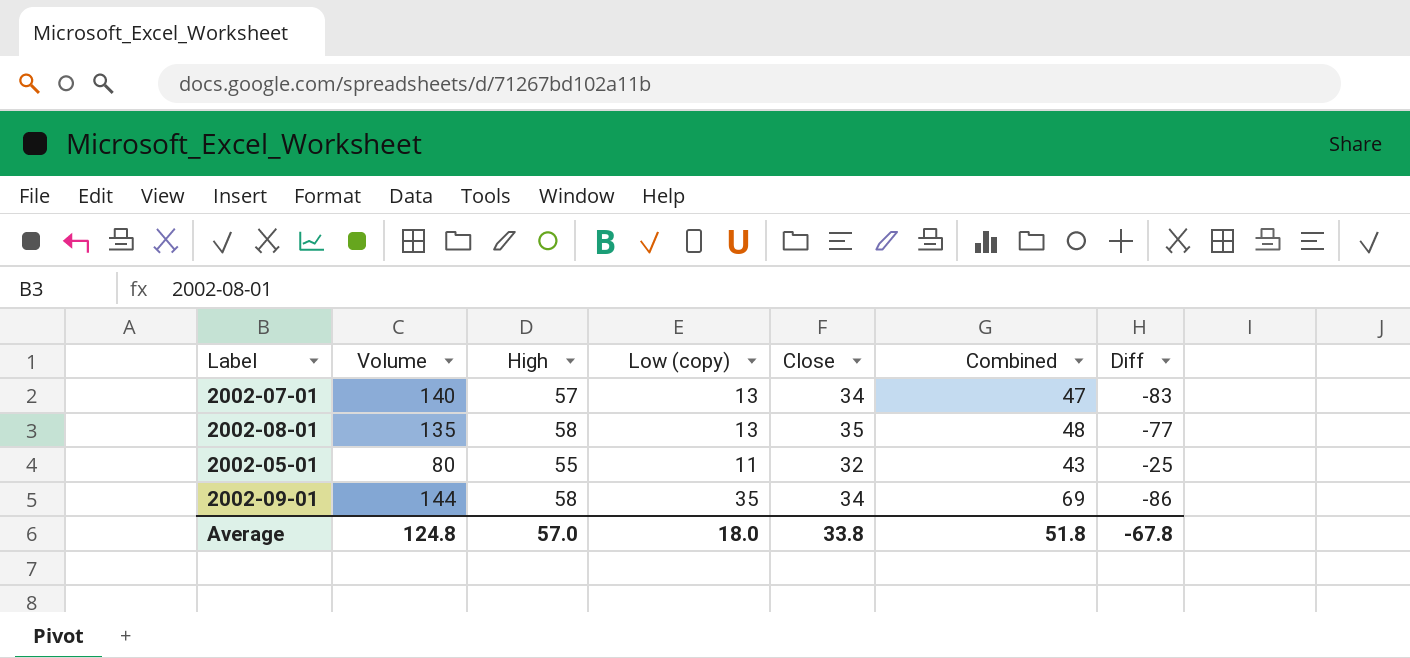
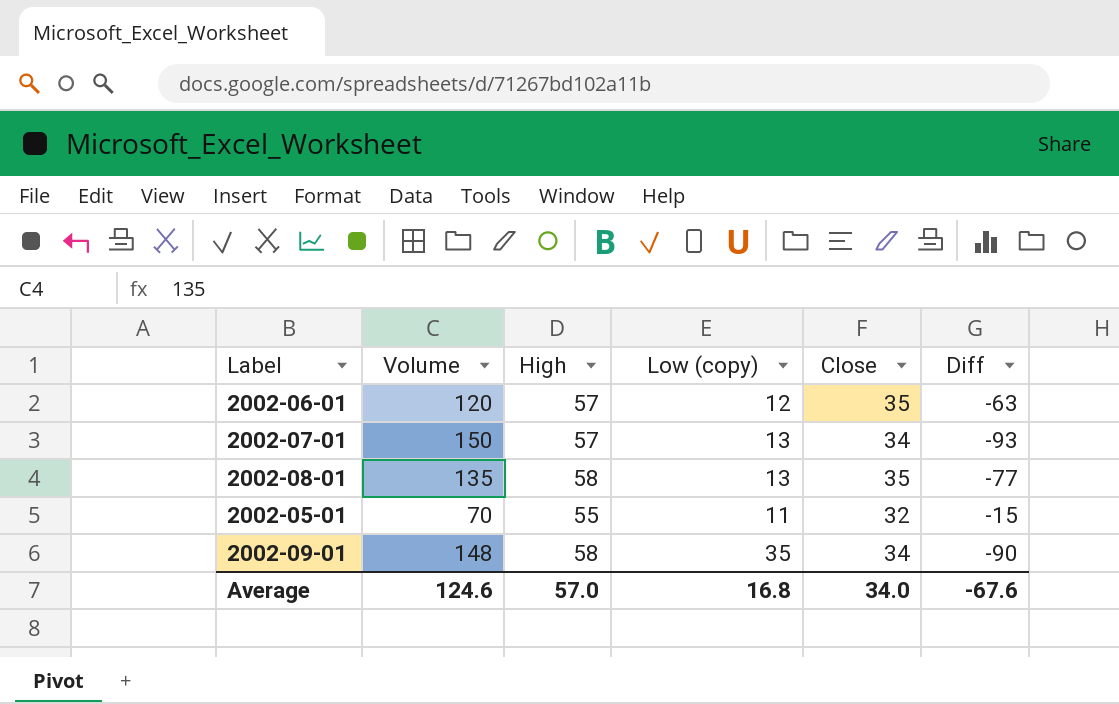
column Combined | formula: [Low (copy)] + [Close] -> none
row 2002-06-01: none -> 120 | 57 | 12 | 35 | -63
2002-07-01 | Volume: 140 -> 150
2002-07-01 | Diff: -83 -> -93
2002-05-01 | Volume: 80 -> 70
2002-05-01 | Diff: -25 -> -15
2002-09-01 | Volume: 144 -> 148
2002-09-01 | Diff: -86 -> -90
Average | Volume: 124.8 -> 124.6
Average | Low (copy): 18.0 -> 16.8
Average | Close: 33.8 -> 34.0
Average | Diff: -67.8 -> -67.6

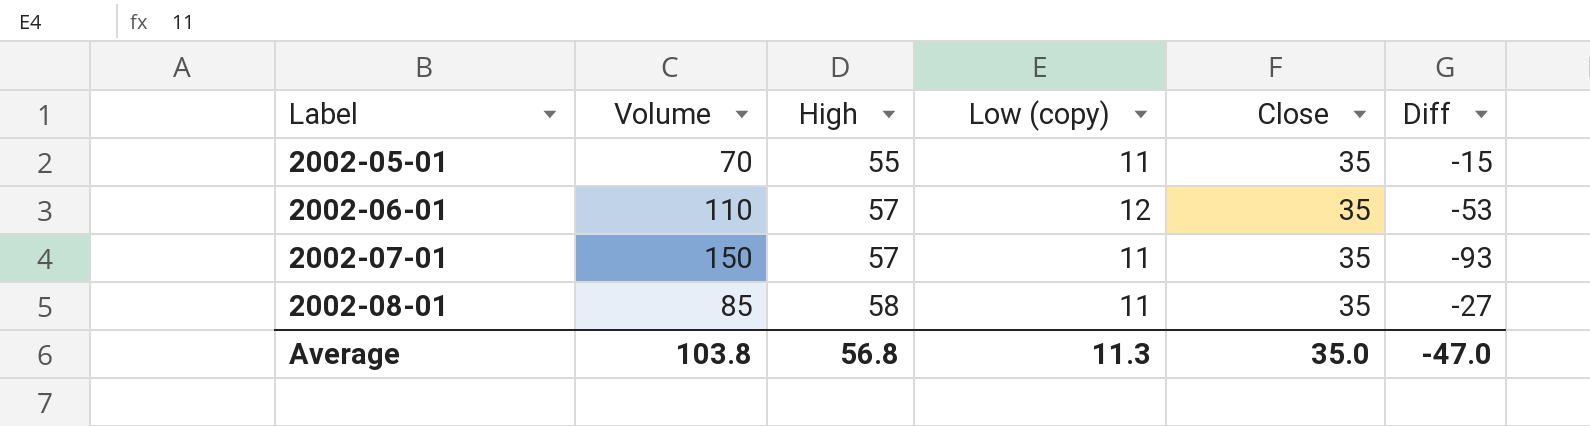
row order: none -> Label ascending
row 2002-09-01: 148 | 58 | 35 | 34 | -90 -> none
2002-05-01 | Close: 32 -> 35
2002-06-01 | Volume: 120 -> 110
2002-06-01 | Diff: -63 -> -53
2002-07-01 | Low (copy): 13 -> 11
2002-07-01 | Close: 34 -> 35
2002-08-01 | Volume: 135 -> 85
2002-08-01 | Low (copy): 13 -> 11
2002-08-01 | Diff: -77 -> -27
Average | Volume: 124.6 -> 103.8
Average | High: 57.0 -> 56.8
Average | Low (copy): 16.8 -> 11.3
Average | Close: 34.0 -> 35.0
Average | Diff: -67.6 -> -47.0

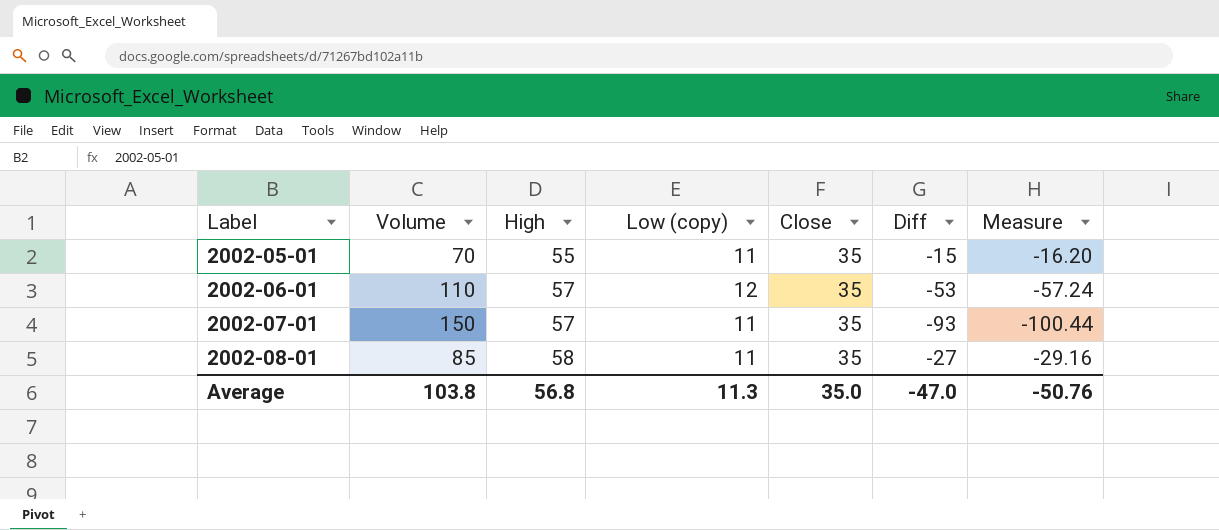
column Measure | formula: none -> [Diff] * 1.08

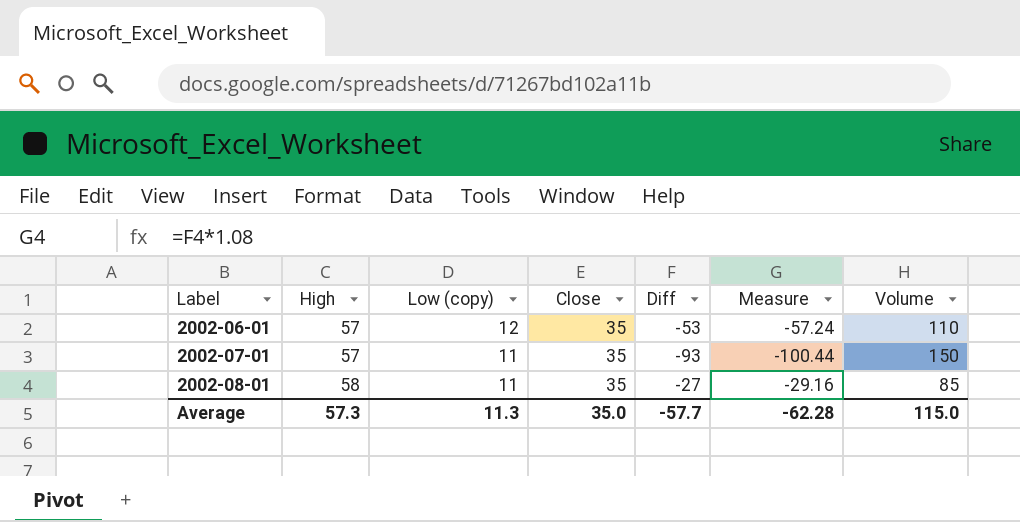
column Volume | position: 2 -> 7
row 2002-05-01: 70 | 55 | 11 | 35 | -15 | -16.20 -> none
Average | High: 56.8 -> 57.3
Average | Diff: -47.0 -> -57.7
Average | Measure: -50.76 -> -62.28
Average | Volume: 103.8 -> 115.0

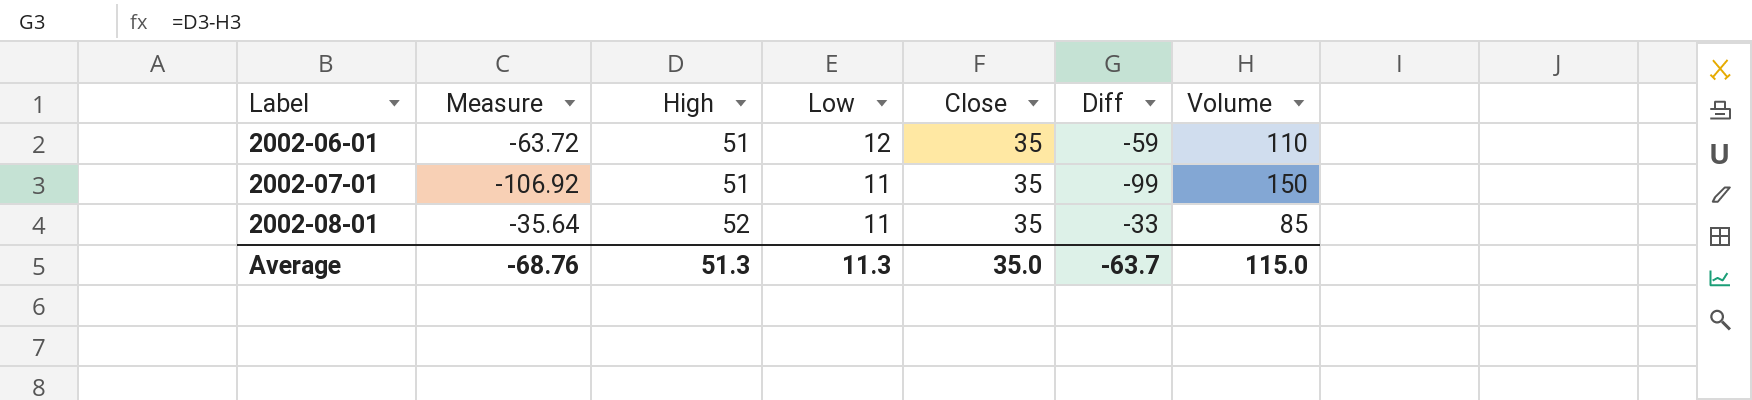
column Measure | position: 6 -> 2
column name: Low (copy) -> Low
2002-06-01 | Measure: -57.24 -> -63.72
2002-06-01 | High: 57 -> 51
2002-06-01 | Diff: -53 -> -59
2002-07-01 | Measure: -100.44 -> -106.92
2002-07-01 | High: 57 -> 51
2002-07-01 | Diff: -93 -> -99
2002-08-01 | Measure: -29.16 -> -35.64
2002-08-01 | High: 58 -> 52
2002-08-01 | Diff: -27 -> -33
Average | Measure: -62.28 -> -68.76
Average | High: 57.3 -> 51.3
Average | Diff: -57.7 -> -63.7

